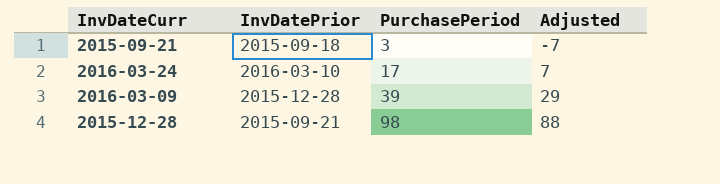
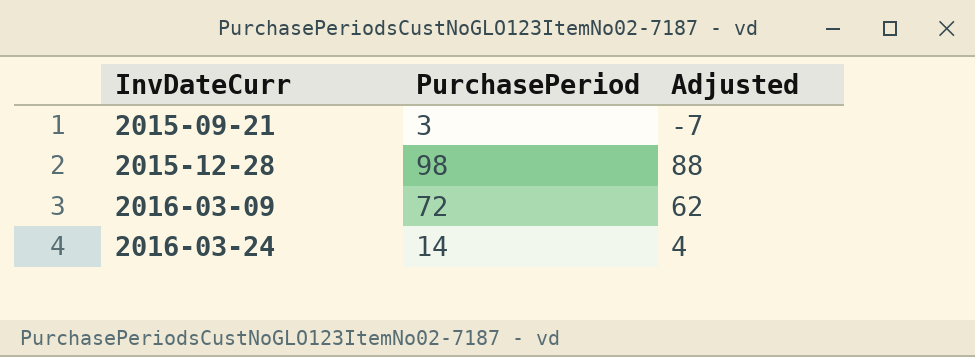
row order: PurchasePeriod ascending -> InvDateCurr ascending
column InvDatePrior | position: 2 -> none
2016-03-09 | PurchasePeriod: 39 -> 72
2016-03-09 | Adjusted: 29 -> 62
2016-03-24 | PurchasePeriod: 17 -> 14
2016-03-24 | Adjusted: 7 -> 4

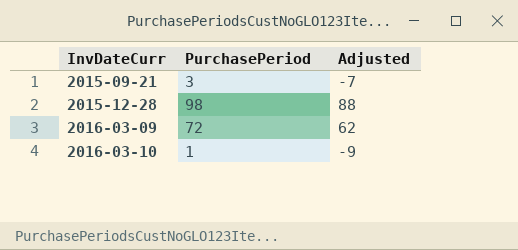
row 2016-03-24: 14 | 4 -> none
row 2016-03-10: none -> 1 | -9

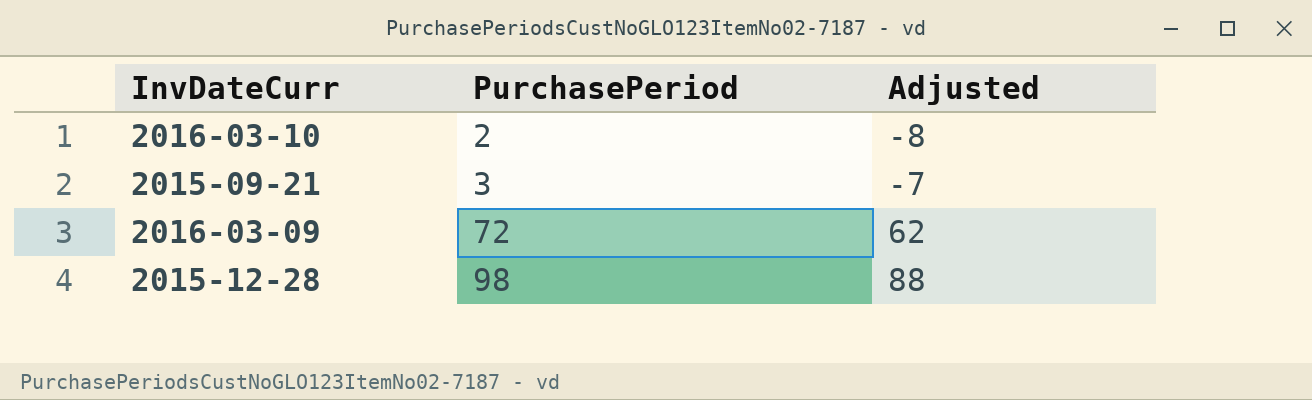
row order: InvDateCurr ascending -> PurchasePeriod ascending
2016-03-10 | PurchasePeriod: 1 -> 2
2016-03-10 | Adjusted: -9 -> -8

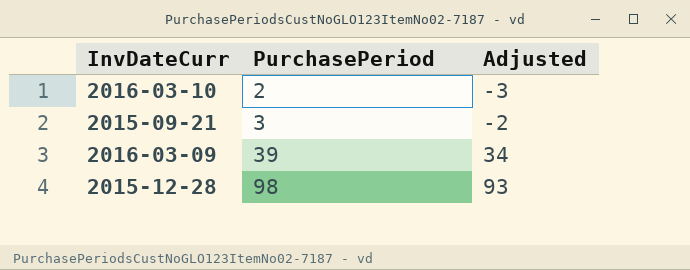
column Adjusted | formula: [PurchasePeriod] - 10 -> [PurchasePeriod] - 5
2016-03-09 | PurchasePeriod: 72 -> 39

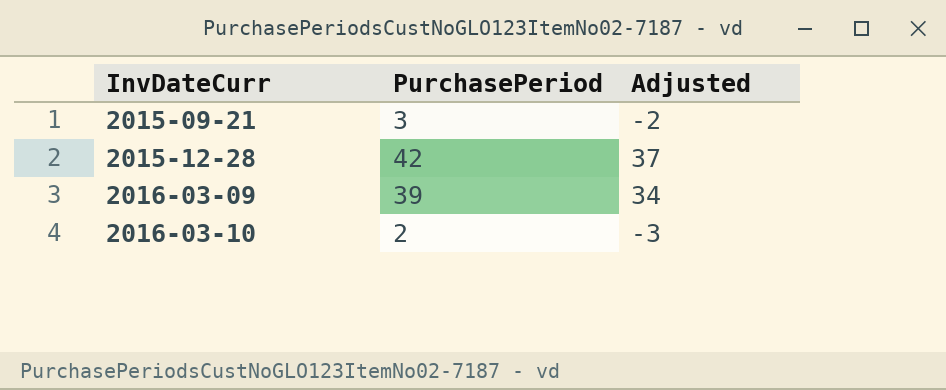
row order: PurchasePeriod ascending -> InvDateCurr ascending
2015-12-28 | PurchasePeriod: 98 -> 42
2015-12-28 | Adjusted: 93 -> 37

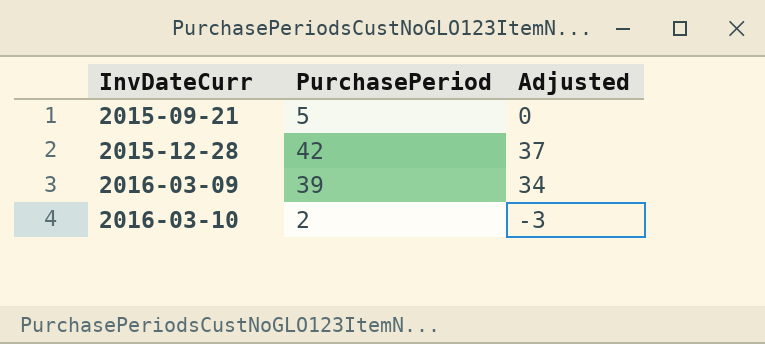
2015-09-21 | PurchasePeriod: 3 -> 5
2015-09-21 | Adjusted: -2 -> 0

